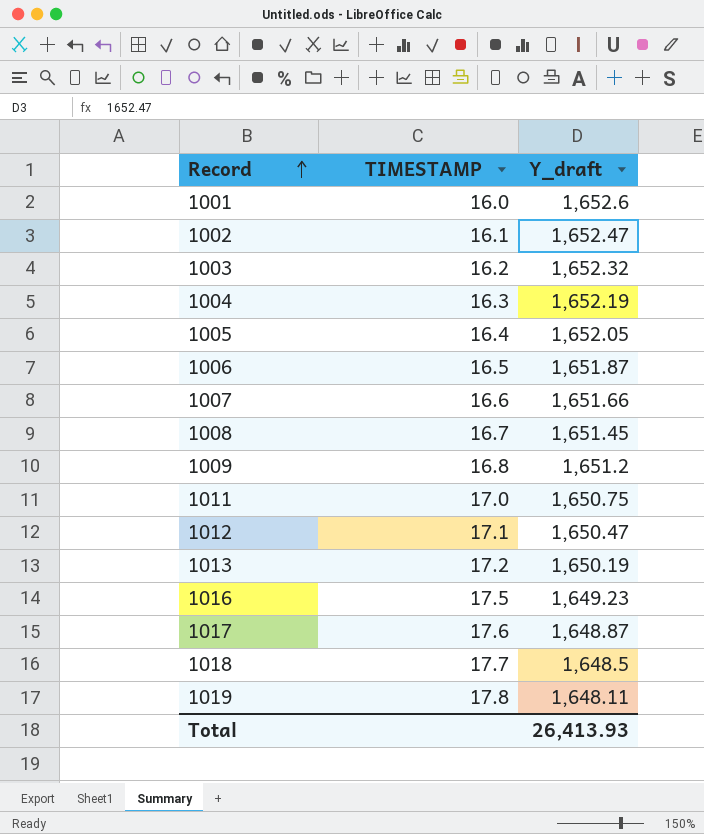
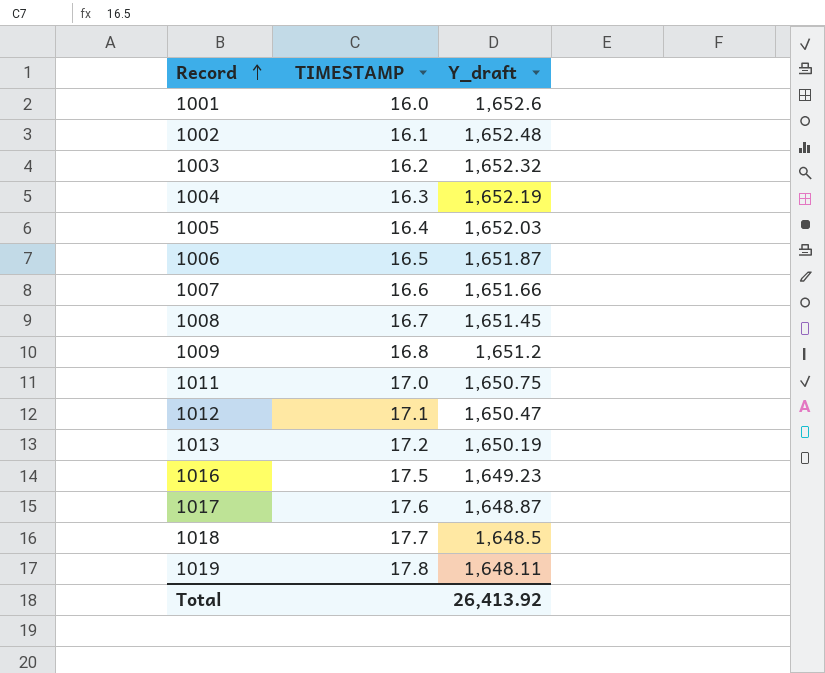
1002 | Y_draft: 1,652.47 -> 1,652.48
1005 | Y_draft: 1,652.05 -> 1,652.03
Total | Y_draft: 26,413.93 -> 26,413.92

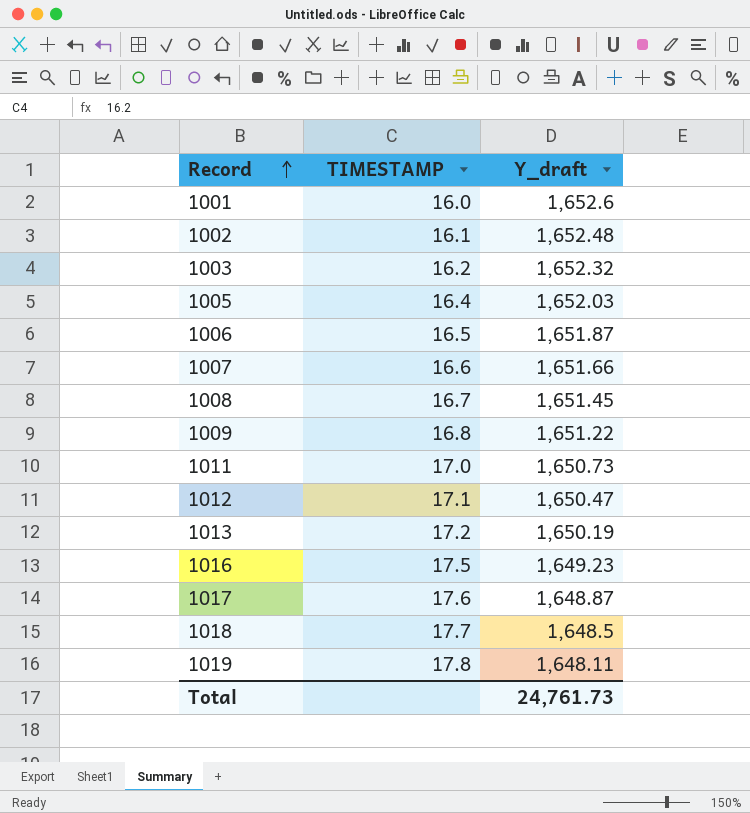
row 1004: 16.3 | 1,652.19 -> none
1009 | Y_draft: 1,651.2 -> 1,651.22
1011 | Y_draft: 1,650.75 -> 1,650.73
Total | Y_draft: 26,413.92 -> 24,761.73

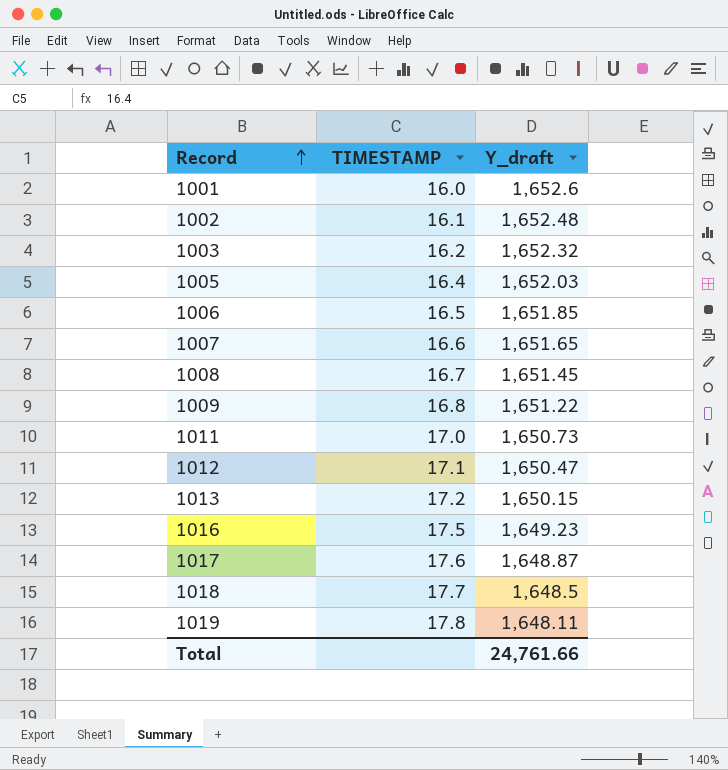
1006 | Y_draft: 1,651.87 -> 1,651.85
1007 | Y_draft: 1,651.66 -> 1,651.65
1013 | Y_draft: 1,650.19 -> 1,650.15
Total | Y_draft: 24,761.73 -> 24,761.66

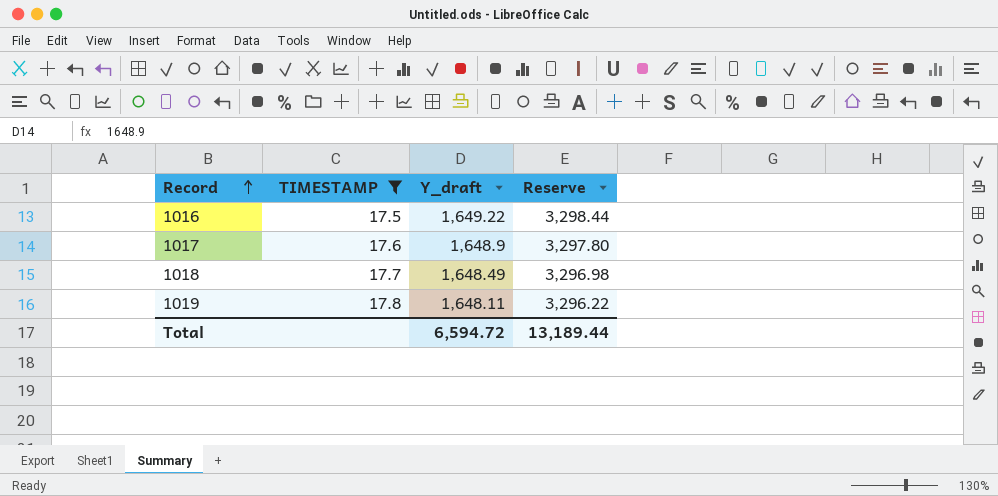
filter: none -> TIMESTAMP >= 17.5
column Reserve | formula: none -> [Y_draft] * 2
1016 | Y_draft: 1,649.23 -> 1,649.22
1017 | Y_draft: 1,648.87 -> 1,648.9
1018 | Y_draft: 1,648.5 -> 1,648.49
Total | Y_draft: 24,761.66 -> 6,594.72

